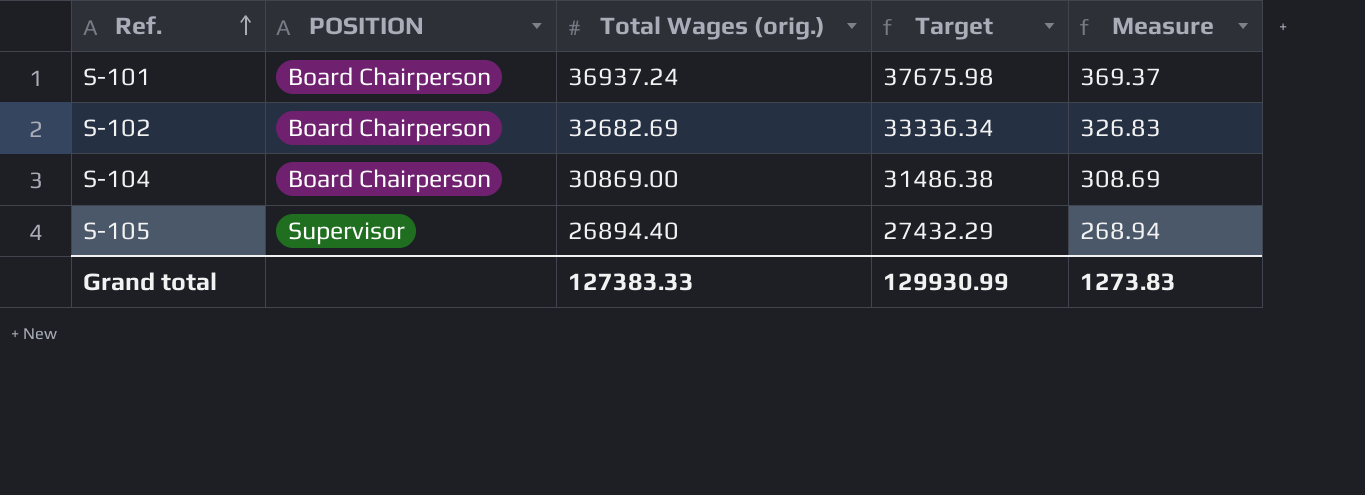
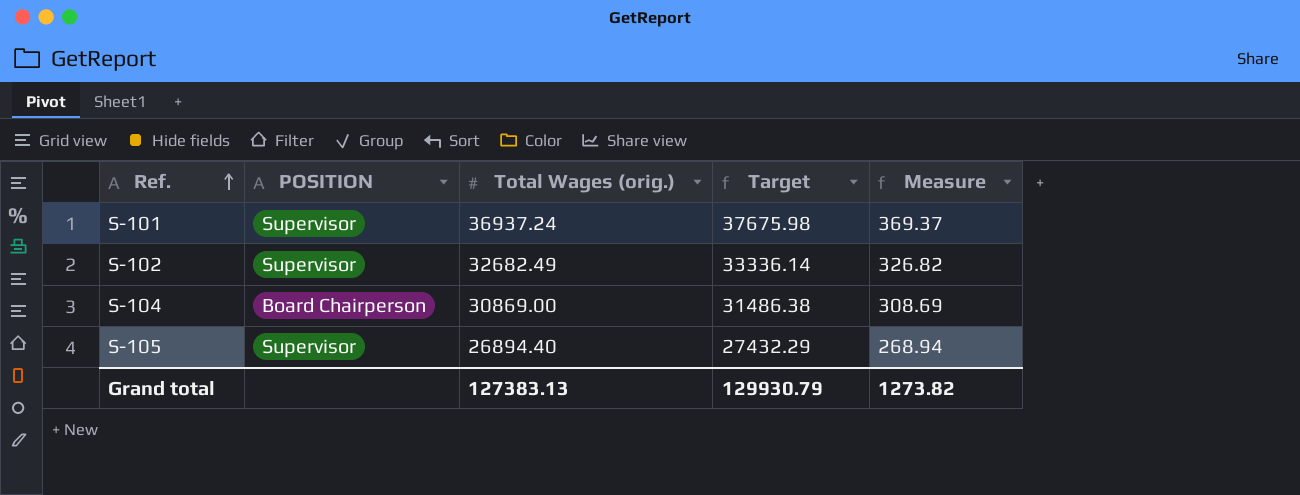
S-101 | POSITION: Board Chairperson -> Supervisor
S-102 | POSITION: Board Chairperson -> Supervisor
S-102 | Total Wages (orig.): 32682.69 -> 32682.49
S-102 | Target: 33336.34 -> 33336.14
S-102 | Measure: 326.83 -> 326.82
Grand total | Total Wages (orig.): 127383.33 -> 127383.13
Grand total | Target: 129930.99 -> 129930.79
Grand total | Measure: 1273.83 -> 1273.82

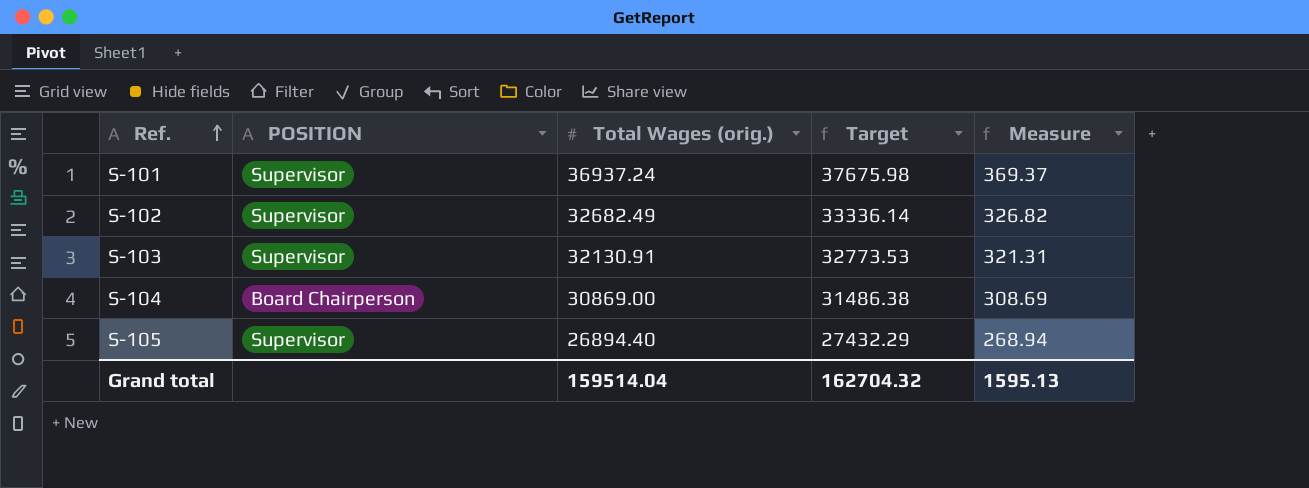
row S-103: none -> Supervisor | 32130.91 | 32773.53 | 321.31
Grand total | Total Wages (orig.): 127383.13 -> 159514.04
Grand total | Target: 129930.79 -> 162704.32
Grand total | Measure: 1273.82 -> 1595.13

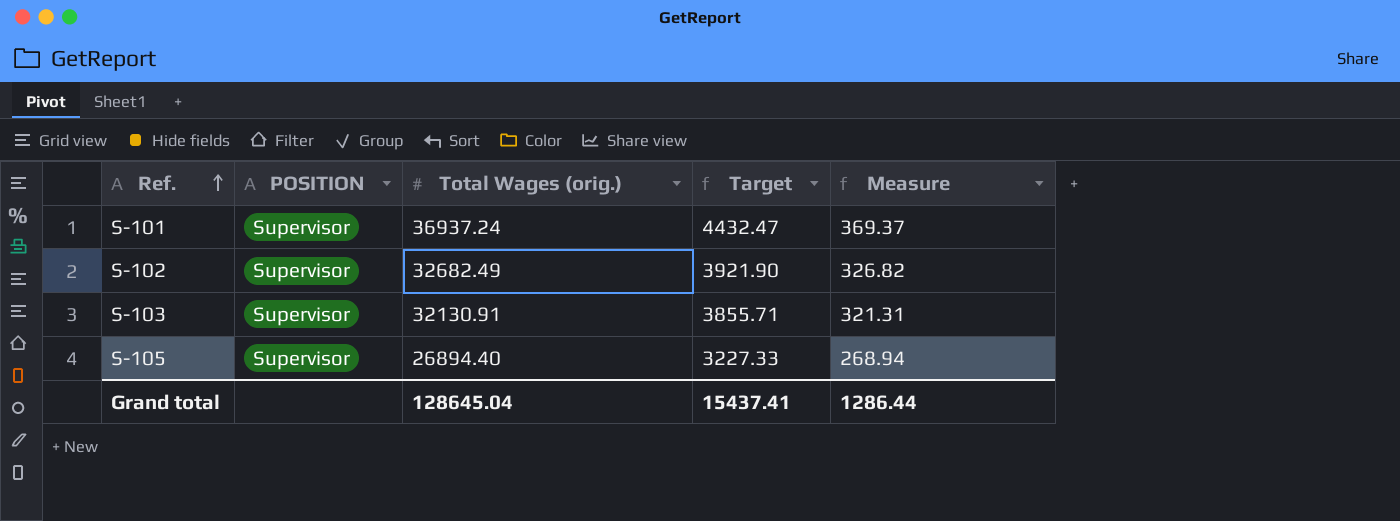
column Target | formula: [Total Wages (orig.)] * 1.02 -> [Total Wages (orig.)] * 0.12
row S-104: Board Chairperson | 30869.00 | 31486.38 | 308.69 -> none
Grand total | Total Wages (orig.): 159514.04 -> 128645.04
Grand total | Target: 162704.32 -> 15437.41
Grand total | Measure: 1595.13 -> 1286.44

